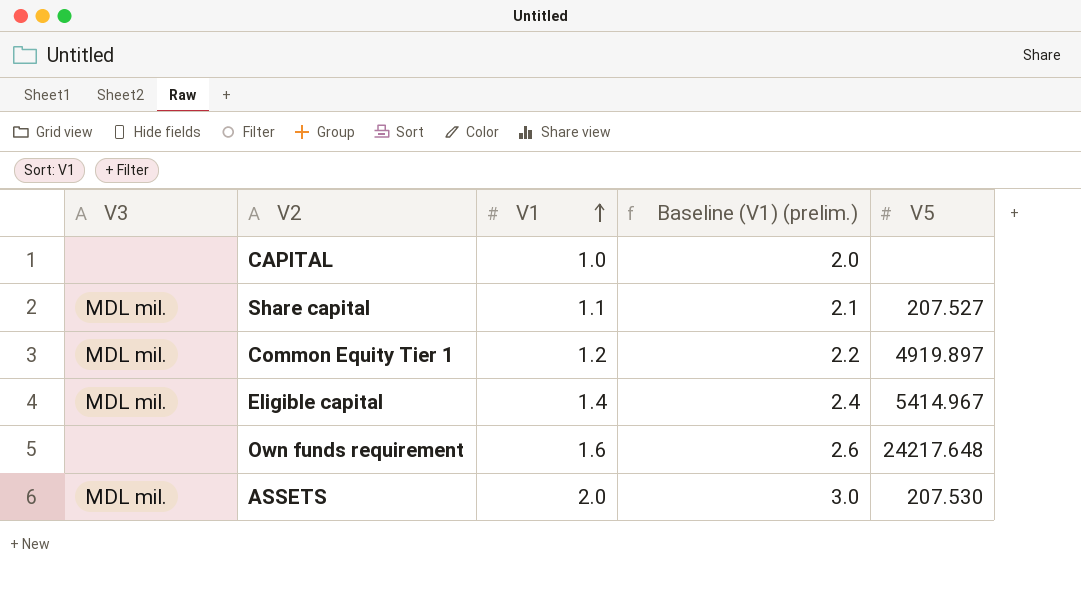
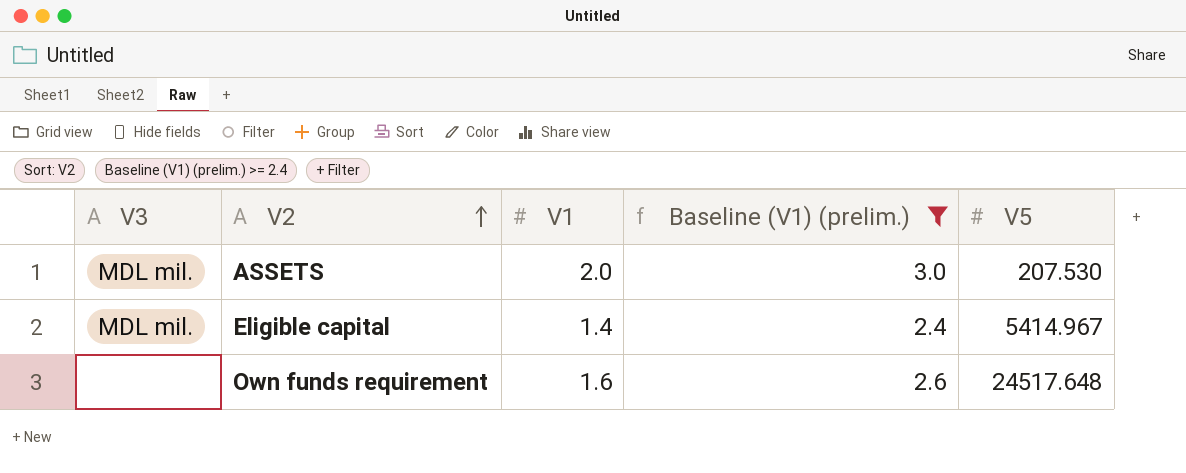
filter: none -> Baseline (V1) (prelim.) >= 2.4
row order: V1 ascending -> V2 ascending
Own funds requirement | V5: 24217.648 -> 24517.648

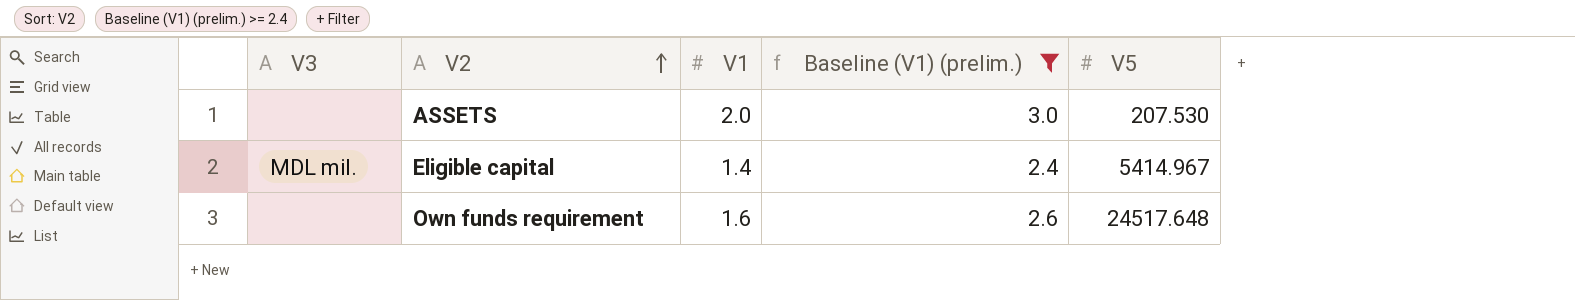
ASSETS | V3: MDL mil. -> none

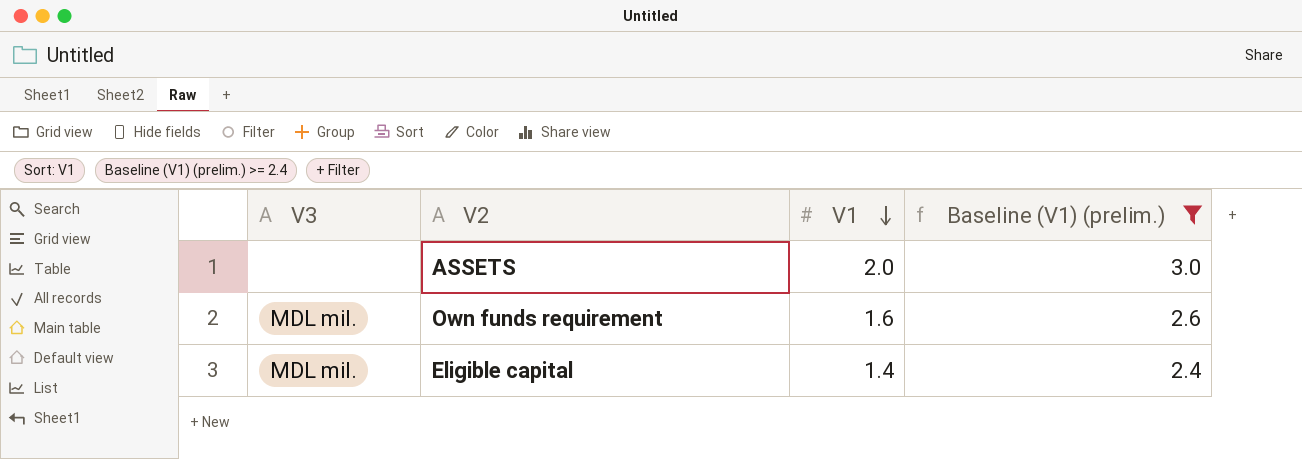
row order: V2 ascending -> V1 descending
column V5 | position: 5 -> none
Own funds requirement | V3: none -> MDL mil.

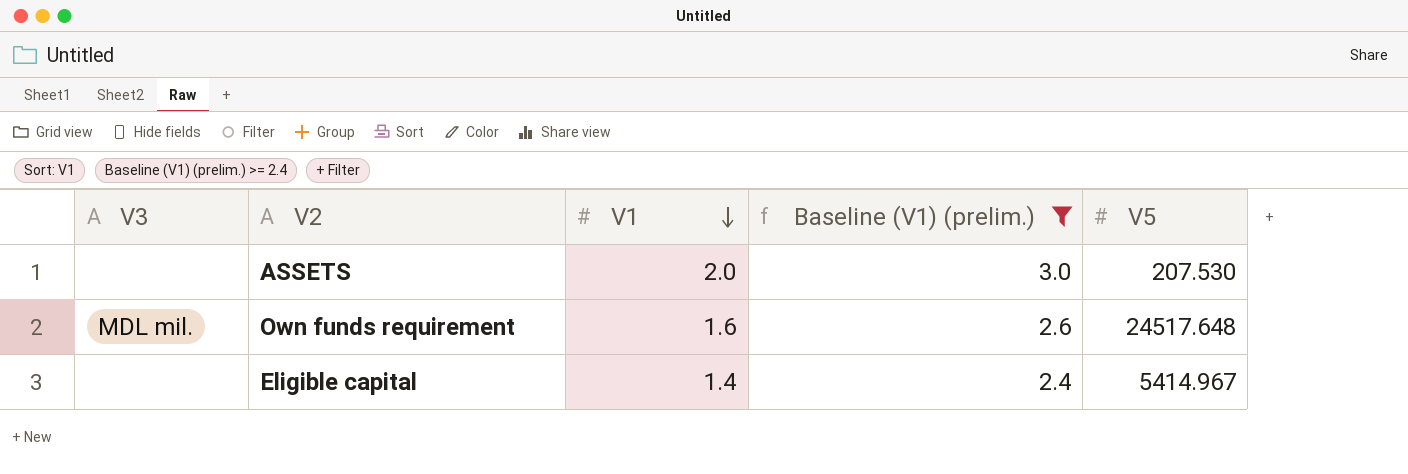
column V5 | position: none -> 5
Eligible capital | V3: MDL mil. -> none

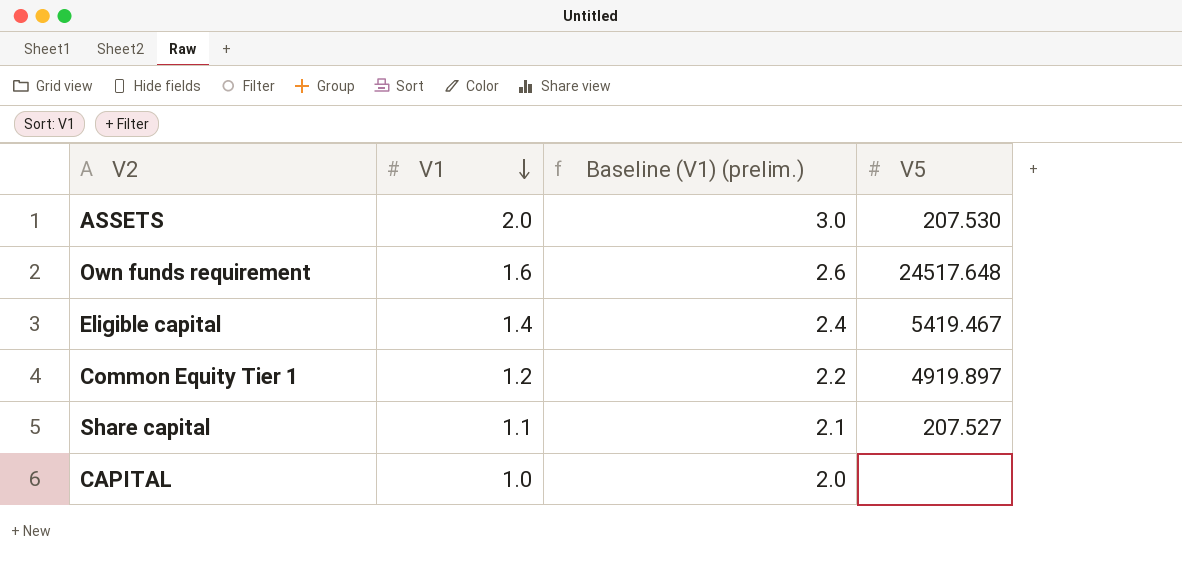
filter: Baseline (V1) (prelim.) >= 2.4 -> none
column V3 | position: 1 -> none
Eligible capital | V5: 5414.967 -> 5419.467

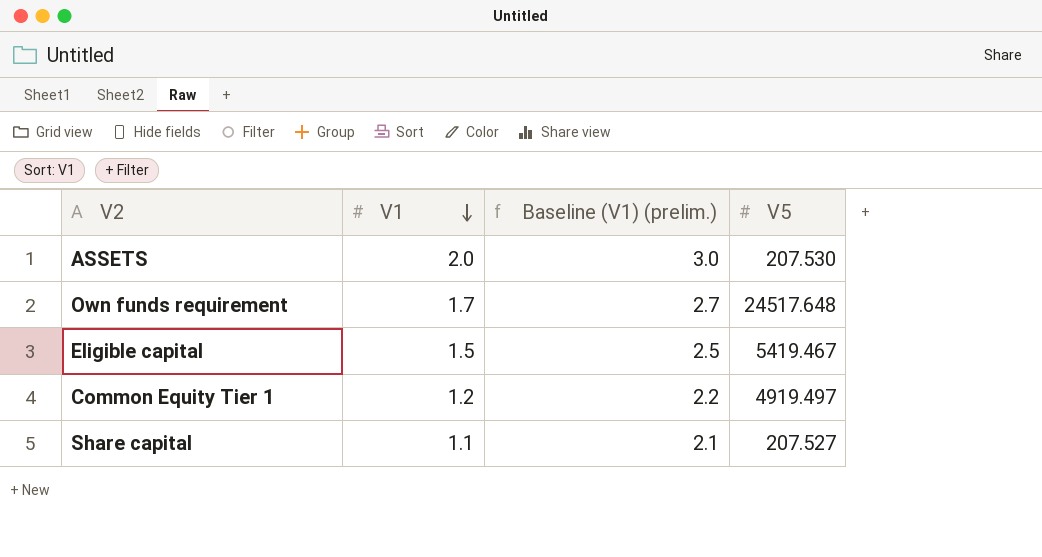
row CAPITAL: 1.0 | 2.0 | none -> none
Own funds requirement | V1: 1.6 -> 1.7
Own funds requirement | Baseline (V1) (prelim.): 2.6 -> 2.7
Eligible capital | V1: 1.4 -> 1.5
Eligible capital | Baseline (V1) (prelim.): 2.4 -> 2.5
Common Equity Tier 1 | V5: 4919.897 -> 4919.497

